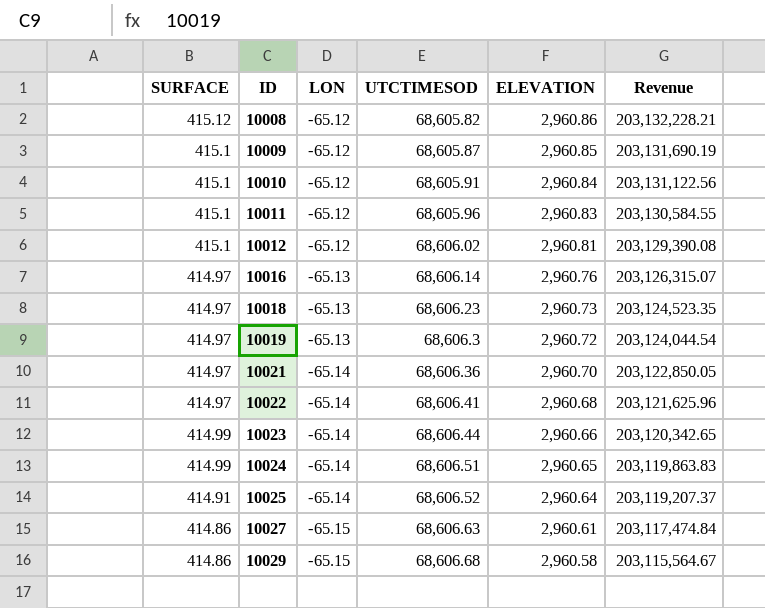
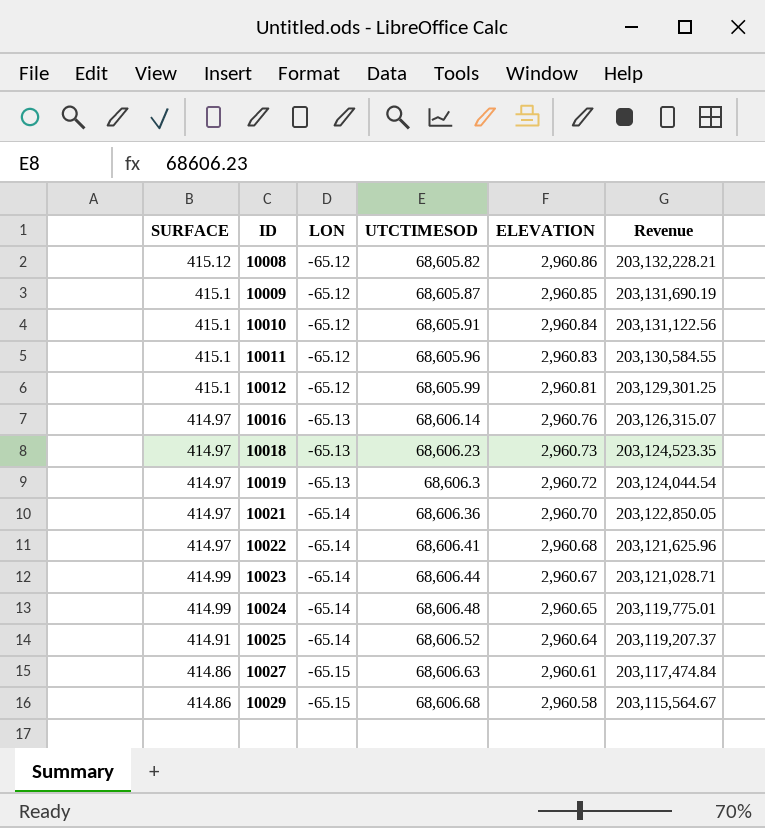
10012 | UTCTIMESOD: 68,606.02 -> 68,605.99
10012 | Revenue: 203,129,390.08 -> 203,129,301.25
10023 | ELEVATION: 2,960.66 -> 2,960.67
10023 | Revenue: 203,120,342.65 -> 203,121,028.71
10024 | UTCTIMESOD: 68,606.51 -> 68,606.48
10024 | Revenue: 203,119,863.83 -> 203,119,775.01

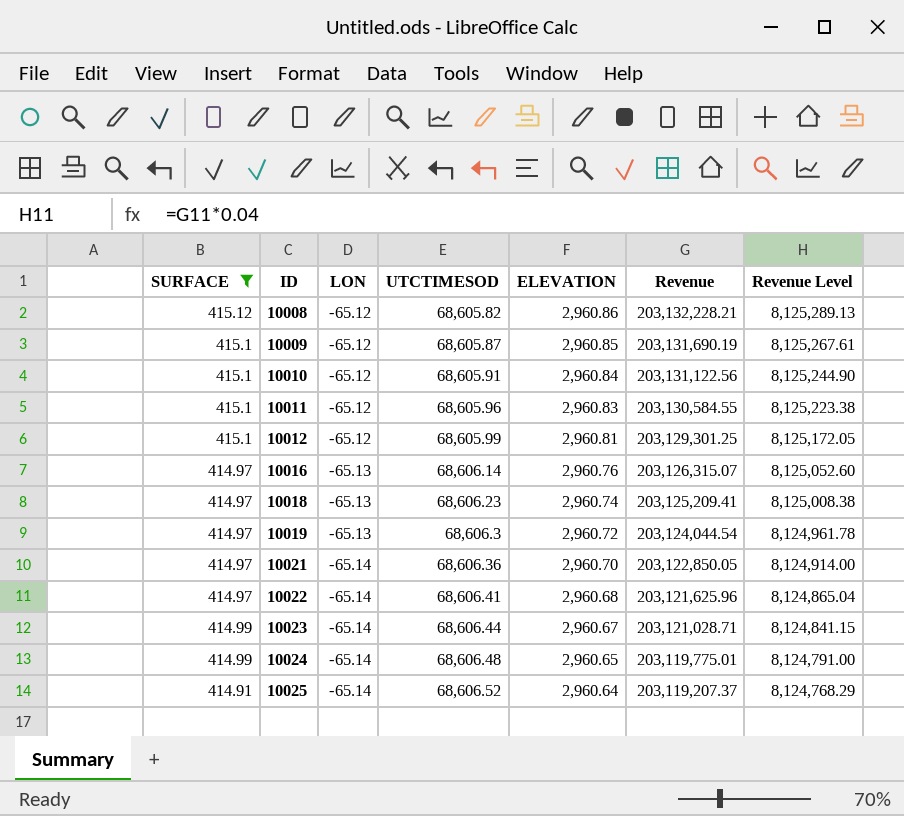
filter: none -> SURFACE != 414.86
column Revenue Level | formula: none -> [Revenue] * 0.04
10018 | ELEVATION: 2,960.73 -> 2,960.74
10018 | Revenue: 203,124,523.35 -> 203,125,209.41

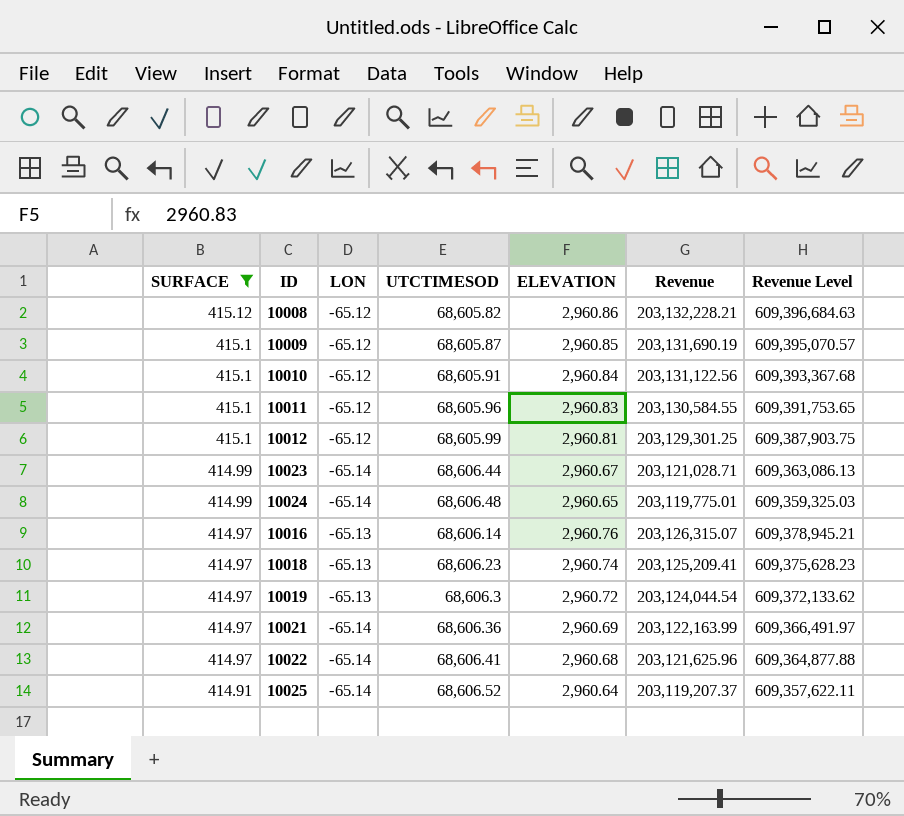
row order: ID ascending -> SURFACE descending
column Revenue Level | formula: [Revenue] * 0.04 -> [Revenue] * 3
10021 | ELEVATION: 2,960.70 -> 2,960.69
10021 | Revenue: 203,122,850.05 -> 203,122,163.99

